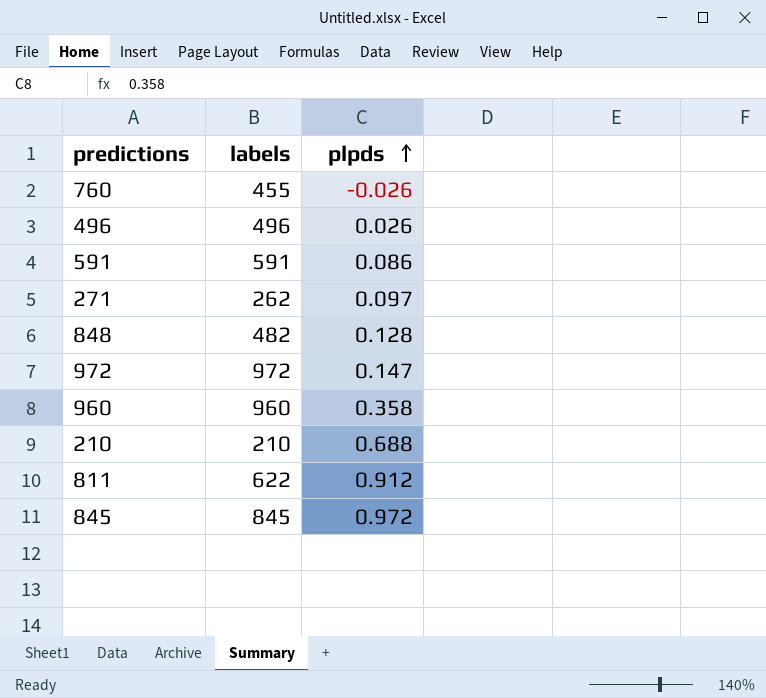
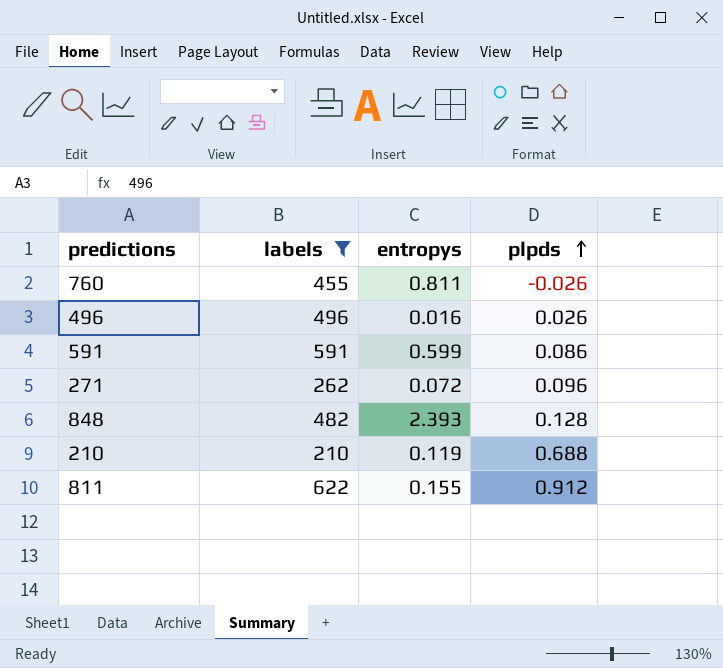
filter: none -> labels <= 622
column entropys | position: none -> 3
271 | plpds: 0.097 -> 0.096

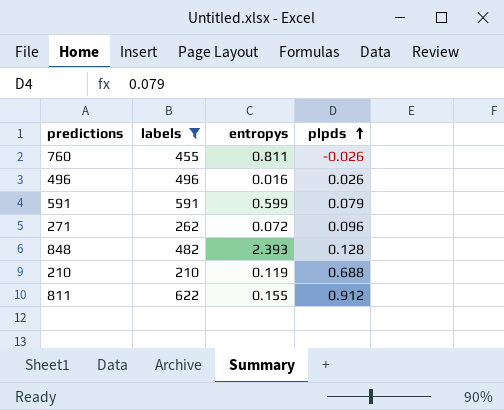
591 | plpds: 0.086 -> 0.079

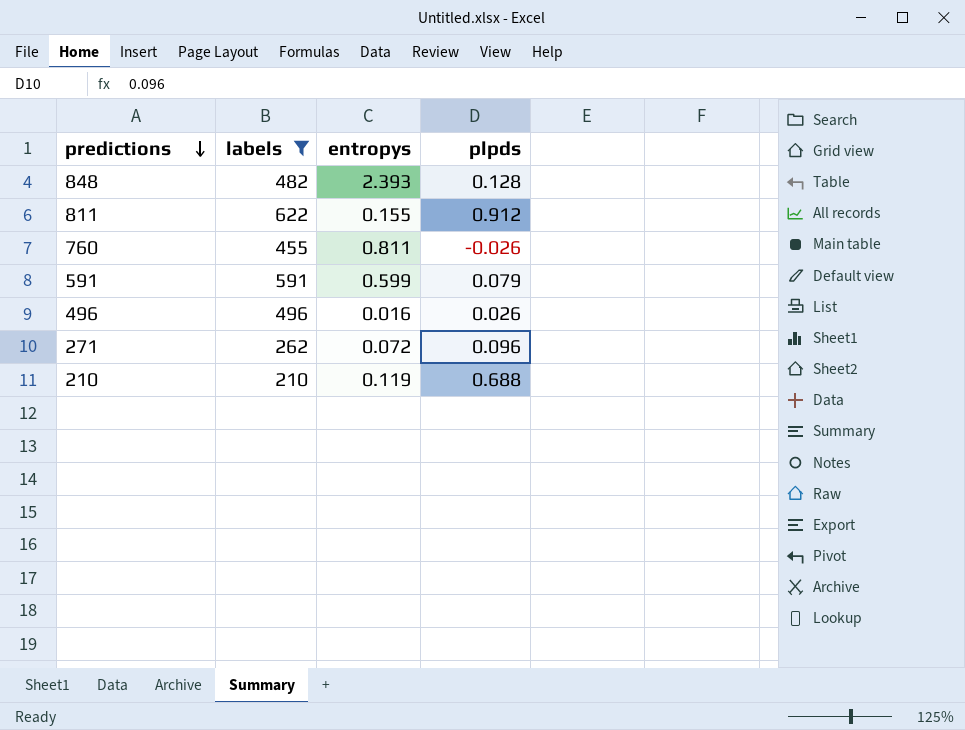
row order: plpds ascending -> predictions descending

